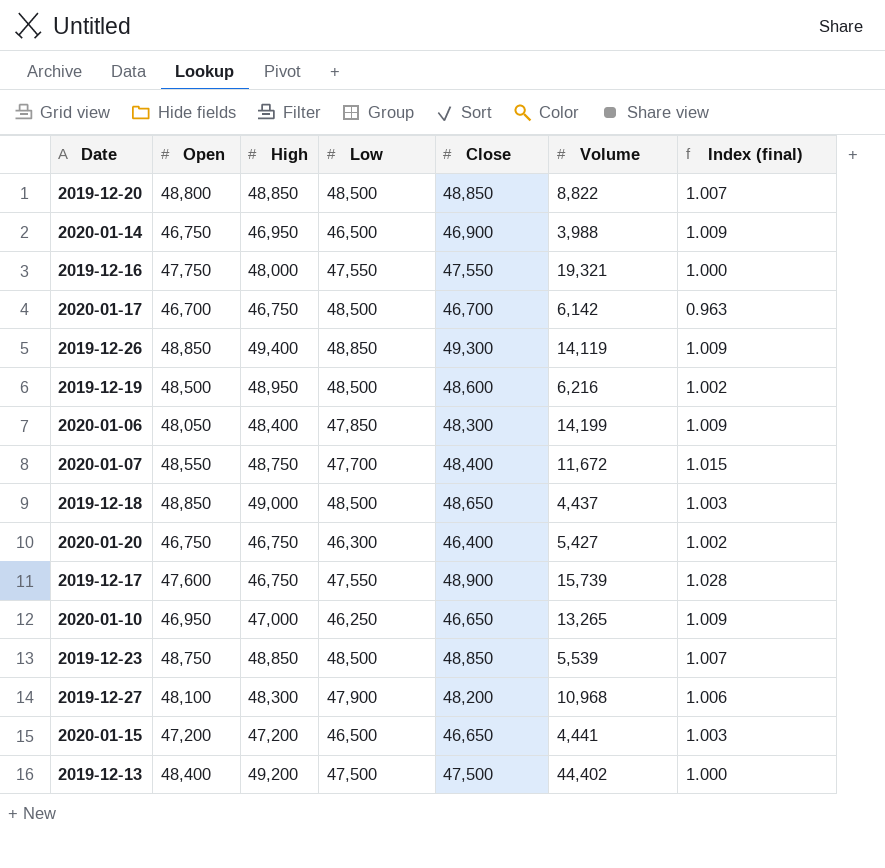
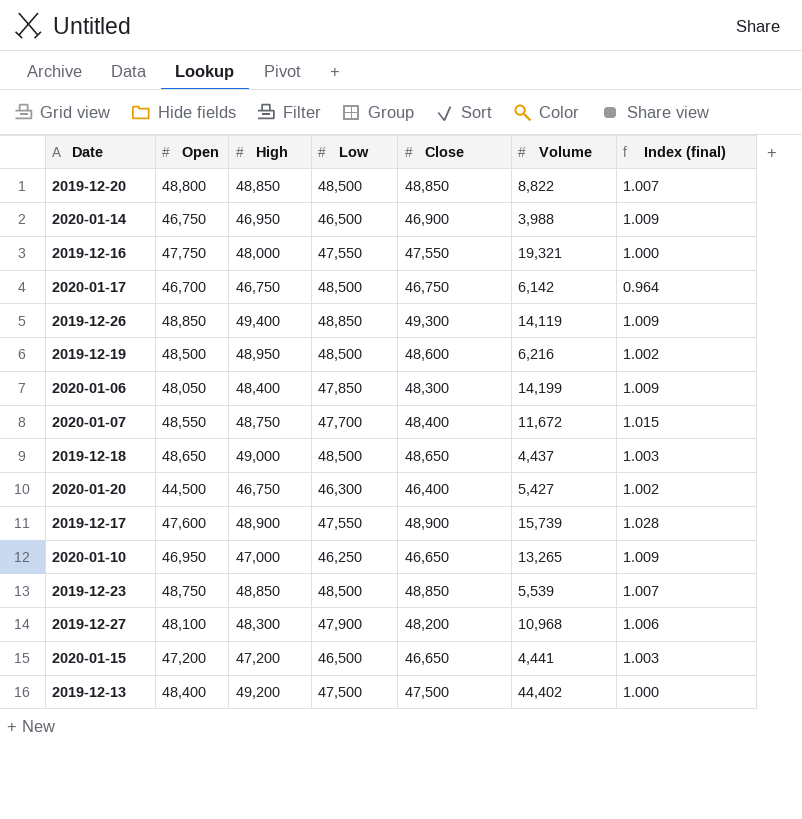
2020-01-17 | Close: 46,700 -> 46,750
2020-01-17 | Index (final): 0.963 -> 0.964
2019-12-18 | Open: 48,850 -> 48,650
2020-01-20 | Open: 46,750 -> 44,500
2019-12-17 | High: 46,750 -> 48,900

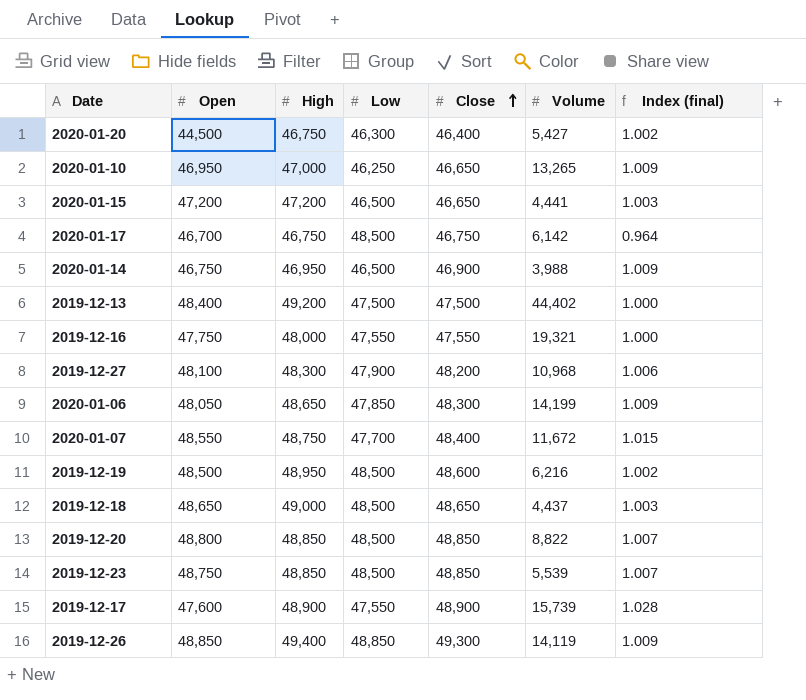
row order: none -> Close ascending
2020-01-06 | High: 48,400 -> 48,650

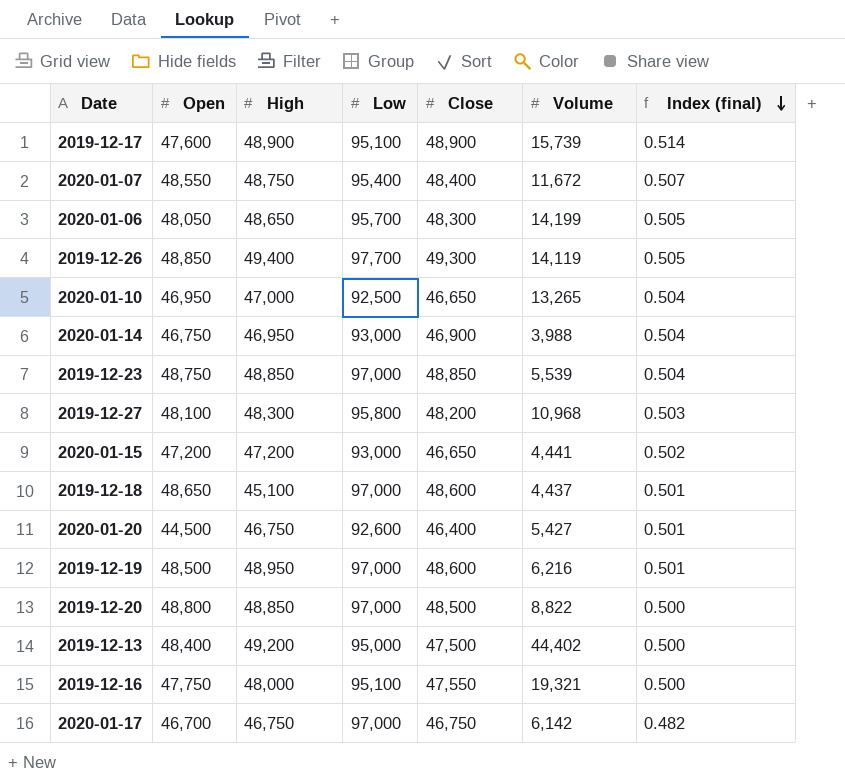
row order: Close ascending -> Index (final) descending
2019-12-17 | Low: 47,550 -> 95,100
2019-12-17 | Index (final): 1.028 -> 0.514
2020-01-07 | Low: 47,700 -> 95,400
2020-01-07 | Index (final): 1.015 -> 0.507
2020-01-06 | Low: 47,850 -> 95,700
2020-01-06 | Index (final): 1.009 -> 0.505
2019-12-26 | Low: 48,850 -> 97,700
2019-12-26 | Index (final): 1.009 -> 0.505
2020-01-10 | Low: 46,250 -> 92,500
2020-01-10 | Index (final): 1.009 -> 0.504
2020-01-14 | Low: 46,500 -> 93,000
2020-01-14 | Index (final): 1.009 -> 0.504
2019-12-23 | Low: 48,500 -> 97,000
2019-12-23 | Index (final): 1.007 -> 0.504
2019-12-27 | Low: 47,900 -> 95,800
2019-12-27 | Index (final): 1.006 -> 0.503
2020-01-15 | Low: 46,500 -> 93,000
2020-01-15 | Index (final): 1.003 -> 0.502
2019-12-18 | High: 49,000 -> 45,100
2019-12-18 | Low: 48,500 -> 97,000
2019-12-18 | Close: 48,650 -> 48,600
2019-12-18 | Index (final): 1.003 -> 0.501
2020-01-20 | Low: 46,300 -> 92,600
2020-01-20 | Index (final): 1.002 -> 0.501
2019-12-19 | Low: 48,500 -> 97,000
2019-12-19 | Index (final): 1.002 -> 0.501
2019-12-20 | Low: 48,500 -> 97,000
2019-12-20 | Close: 48,850 -> 48,500
2019-12-20 | Index (final): 1.007 -> 0.500
2019-12-13 | Low: 47,500 -> 95,000
2019-12-13 | Index (final): 1.000 -> 0.500
2019-12-16 | Low: 47,550 -> 95,100
2019-12-16 | Index (final): 1.000 -> 0.500
2020-01-17 | Low: 48,500 -> 97,000
2020-01-17 | Index (final): 0.964 -> 0.482

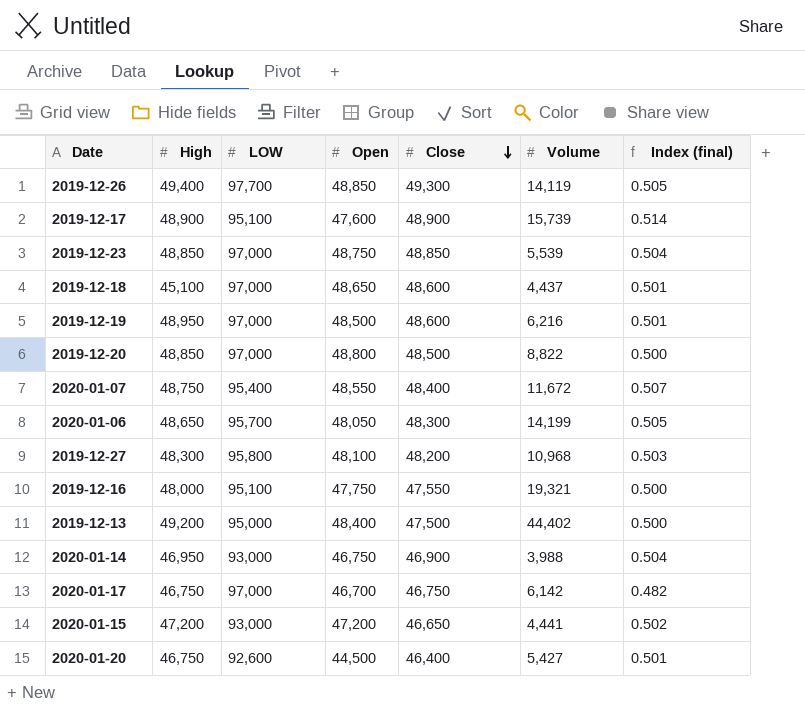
row order: Index (final) descending -> Close descending
column name: Low -> LOW
column Open | position: 2 -> 4
row 2020-01-10: 46,950 | 47,000 | 92,500 | 46,650 | 13,265 | 0.504 -> none

